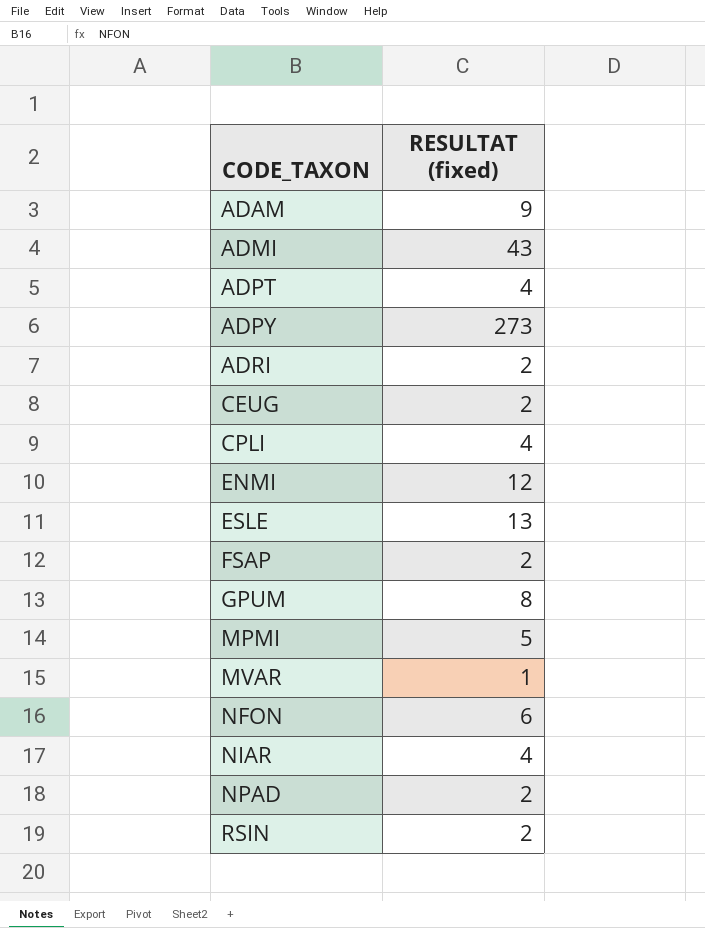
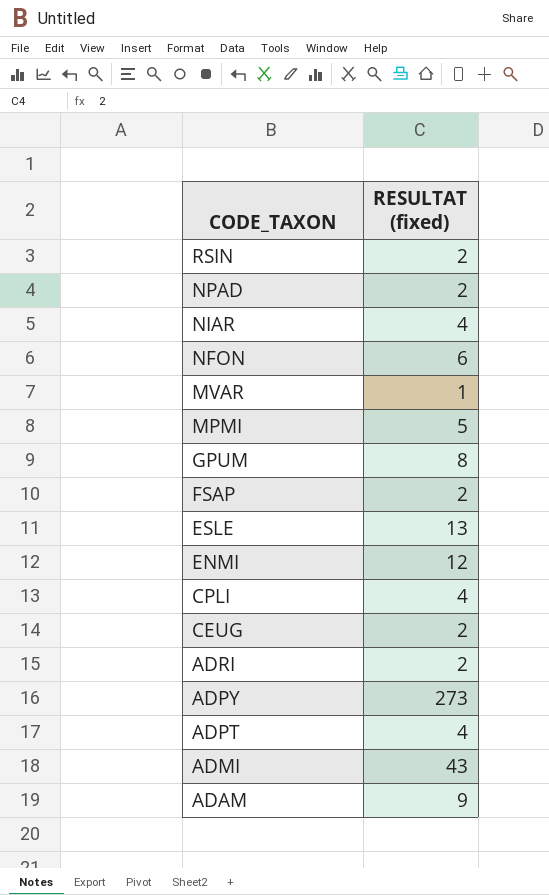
row order: CODE_TAXON ascending -> CODE_TAXON descending

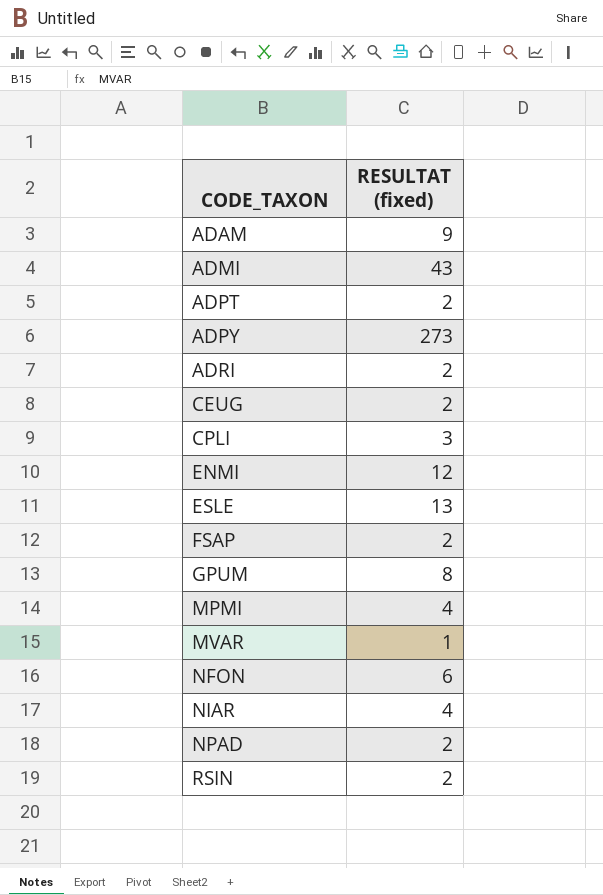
row order: CODE_TAXON descending -> CODE_TAXON ascending
ADPT | RESULTAT (fixed): 4 -> 2
CPLI | RESULTAT (fixed): 4 -> 3
MPMI | RESULTAT (fixed): 5 -> 4

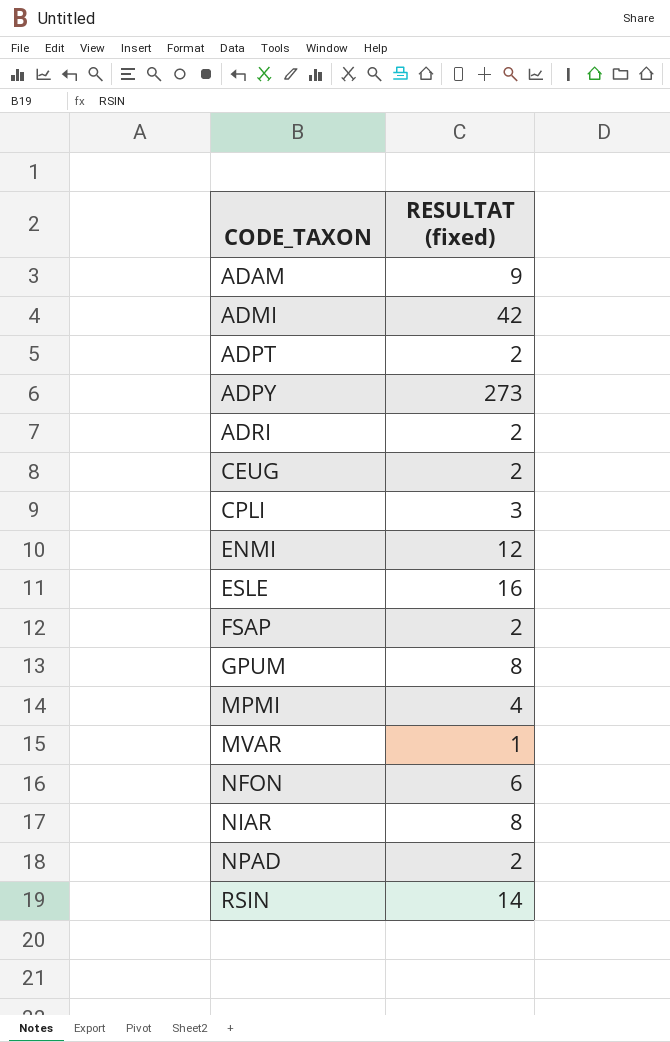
ADMI | RESULTAT (fixed): 43 -> 42
ESLE | RESULTAT (fixed): 13 -> 16
NIAR | RESULTAT (fixed): 4 -> 8
RSIN | RESULTAT (fixed): 2 -> 14

